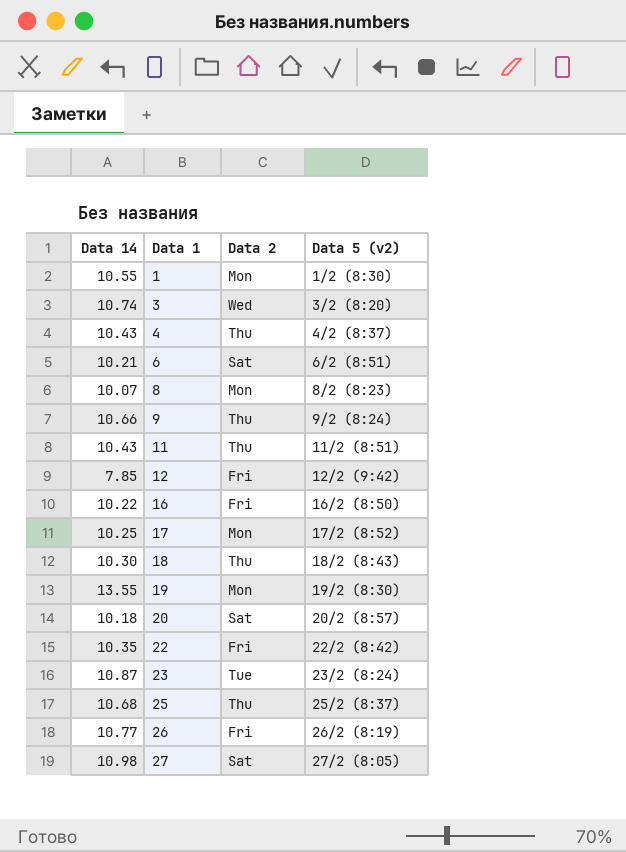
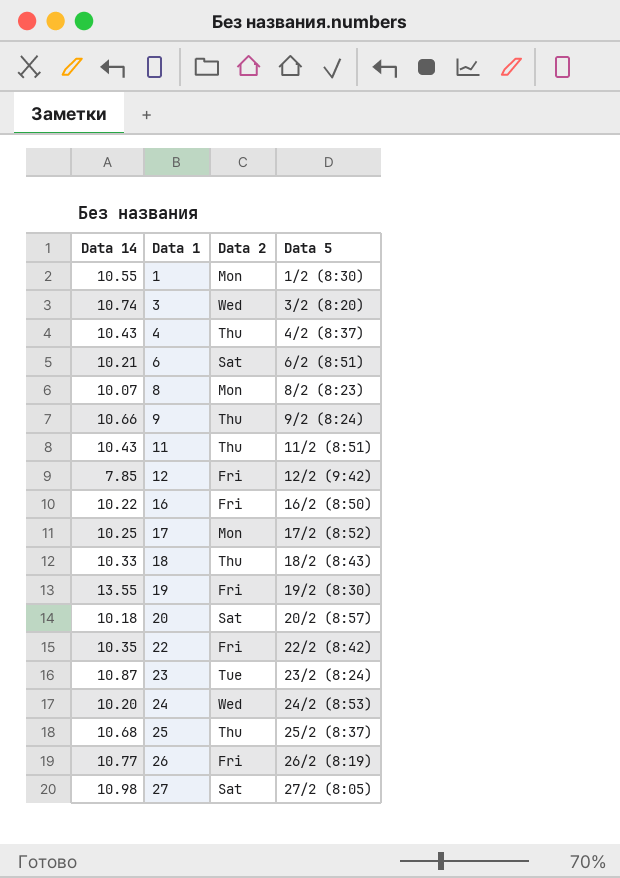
column name: Data 5 (v2) -> Data 5
18 | Data 14: 10.30 -> 10.33
19 | Data 2: Mon -> Fri
row 24: none -> 10.20 | Wed | 24/2 (8:53)

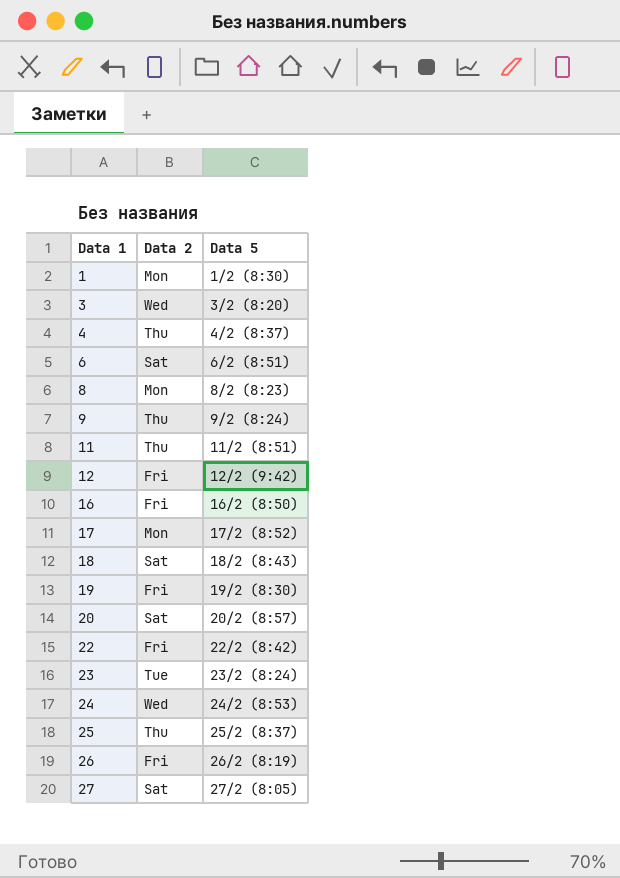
column Data 14 | position: 1 -> none
18 | Data 2: Thu -> Sat

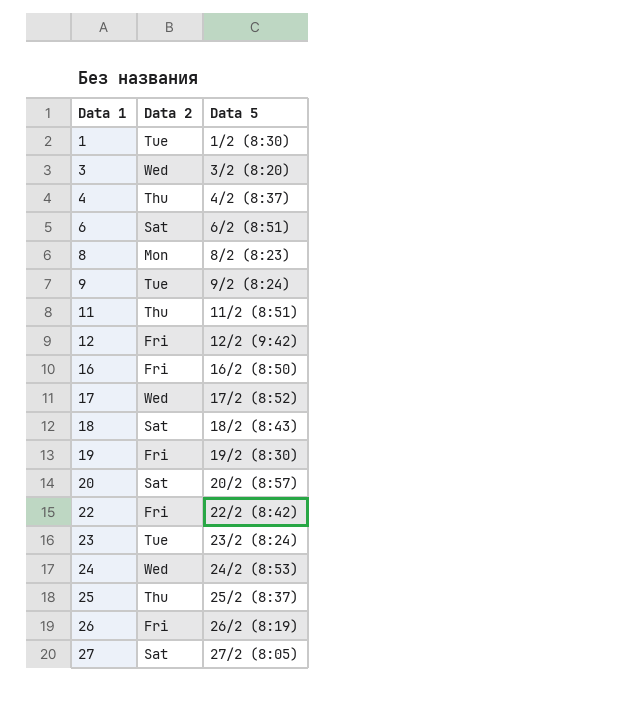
1 | Data 2: Mon -> Tue
9 | Data 2: Thu -> Tue
17 | Data 2: Mon -> Wed

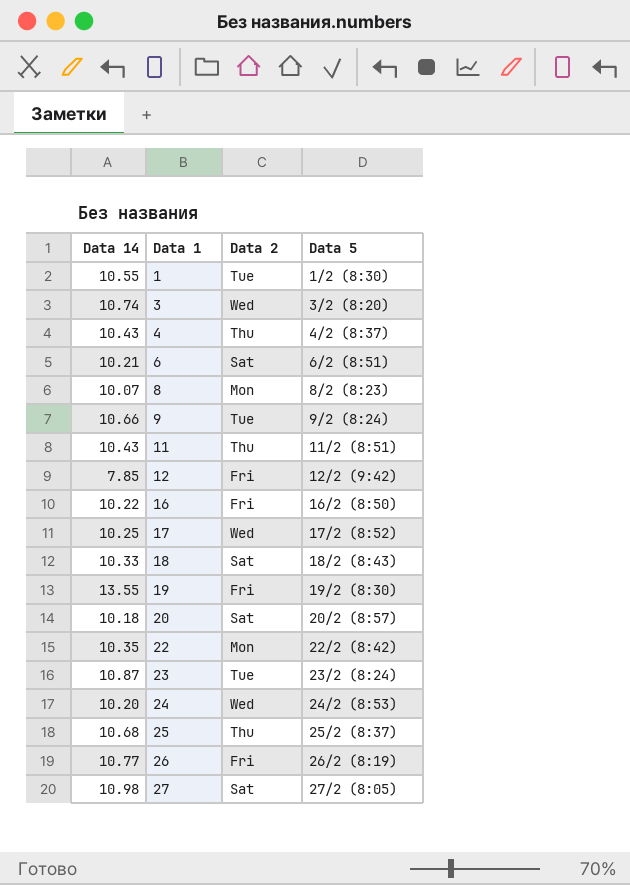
column Data 14 | position: none -> 1
22 | Data 2: Fri -> Mon

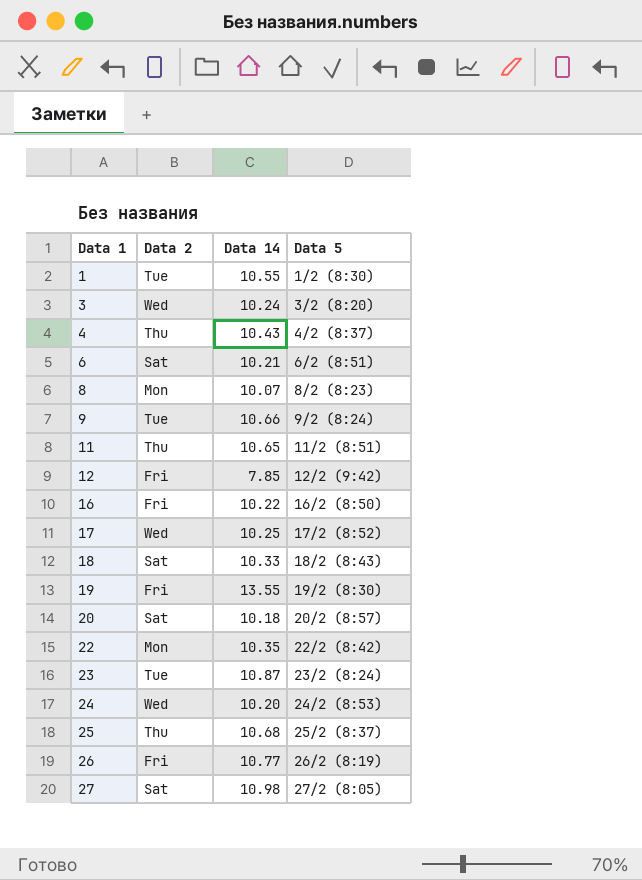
column Data 14 | position: 1 -> 3
3 | Data 14: 10.74 -> 10.24
11 | Data 14: 10.43 -> 10.65

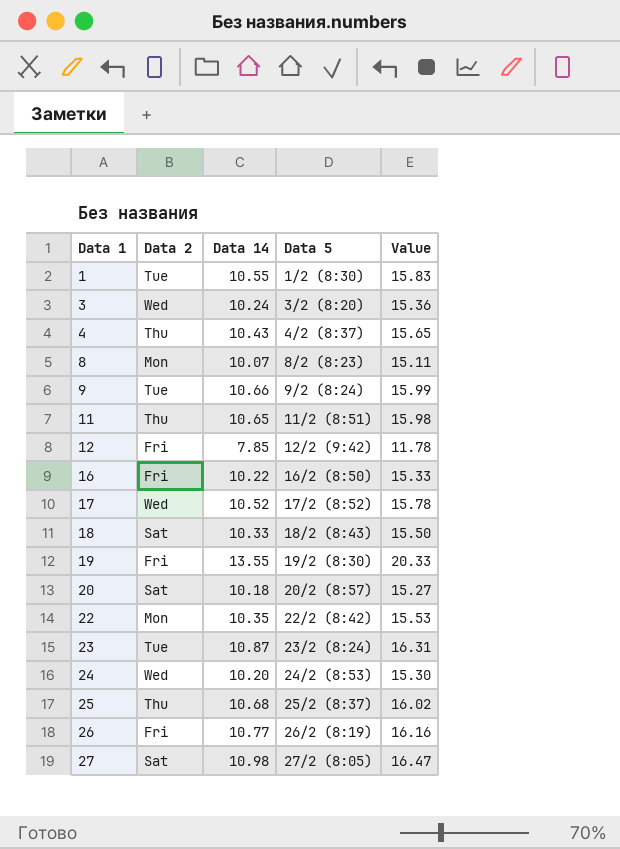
column Value | formula: none -> [Data 14] * 1.5
row 6: Sat | 10.21 | 6/2 (8:51) -> none
17 | Data 14: 10.25 -> 10.52

